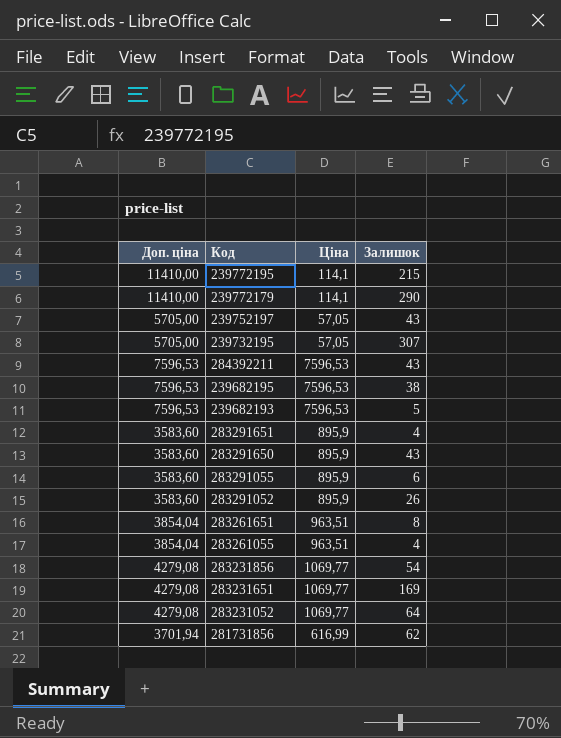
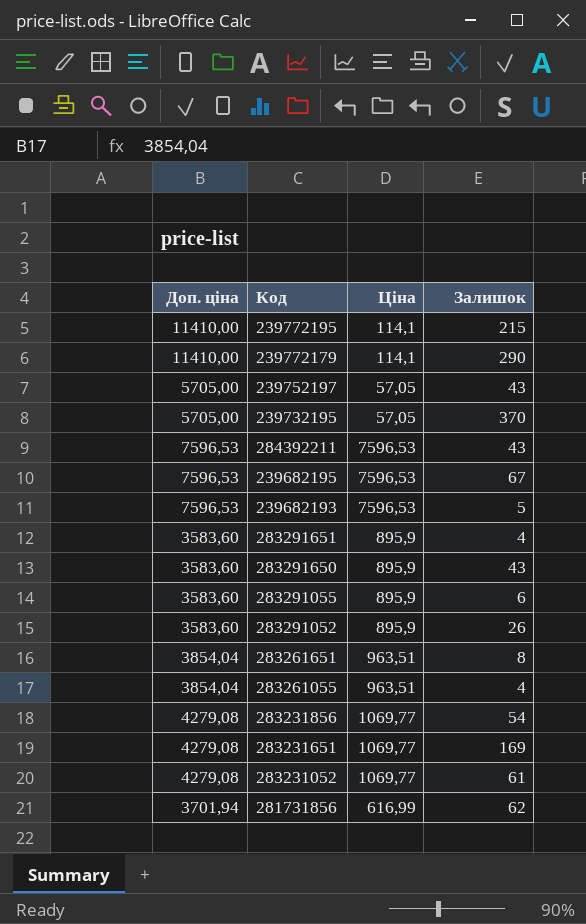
239732195 | Залишок: 307 -> 370
239682195 | Залишок: 38 -> 67
283231052 | Залишок: 64 -> 61

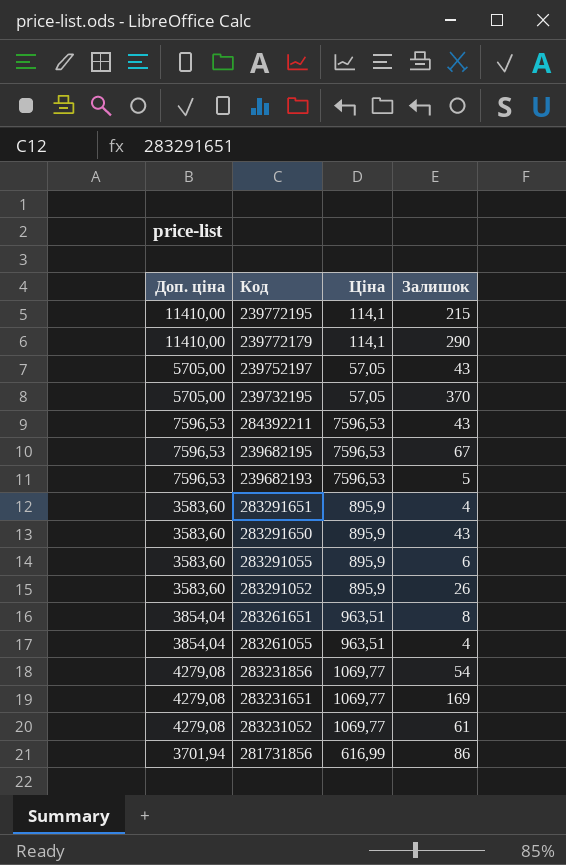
281731856 | Залишок: 62 -> 86

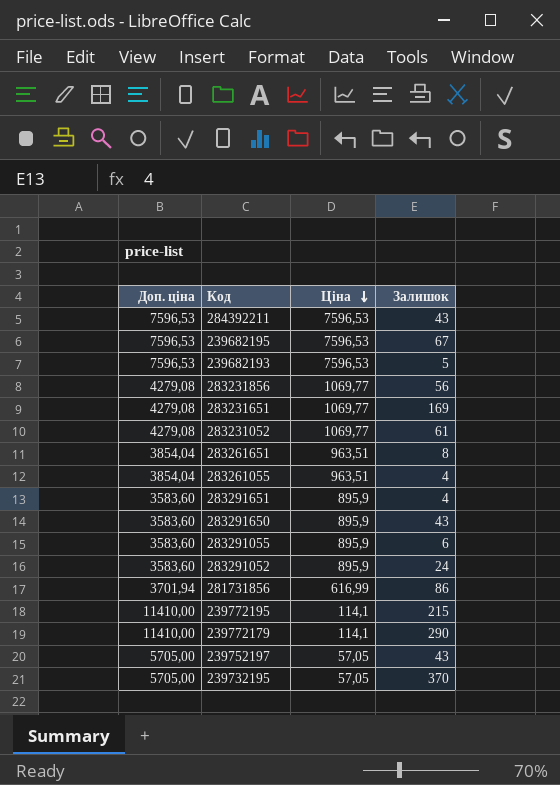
row order: none -> Ціна descending
283231856 | Залишок: 54 -> 56
283291052 | Залишок: 26 -> 24

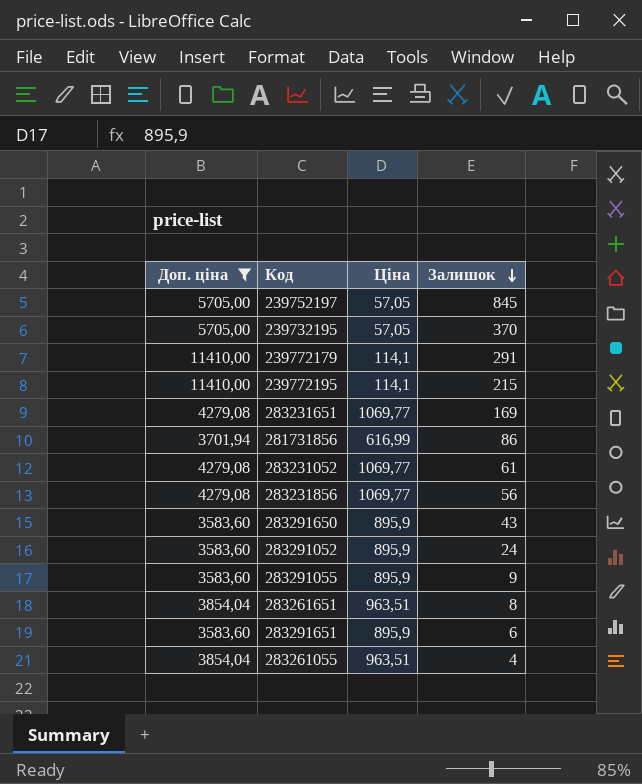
filter: none -> Доп. ціна != 7596,53
row order: Ціна descending -> Залишок descending
239752197 | Залишок: 43 -> 845
239772179 | Залишок: 290 -> 291
283291055 | Залишок: 6 -> 9
283291651 | Залишок: 4 -> 6

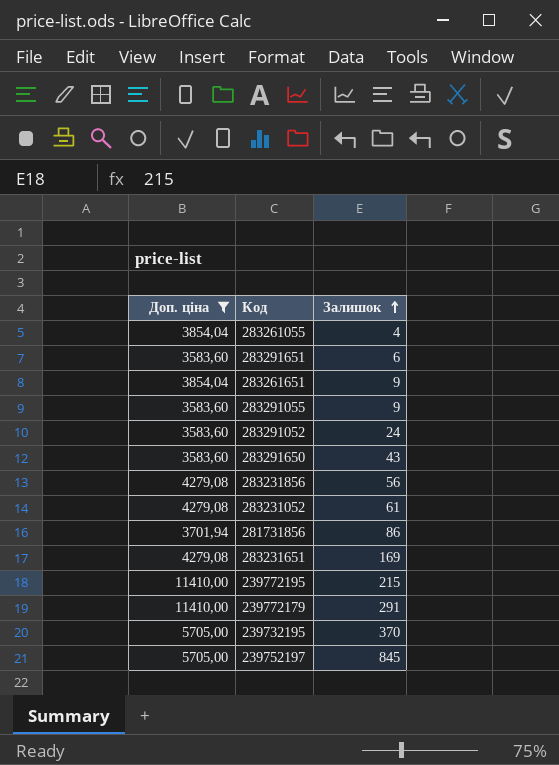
row order: Залишок descending -> Залишок ascending
column Ціна | position: 3 -> none
283261651 | Залишок: 8 -> 9

